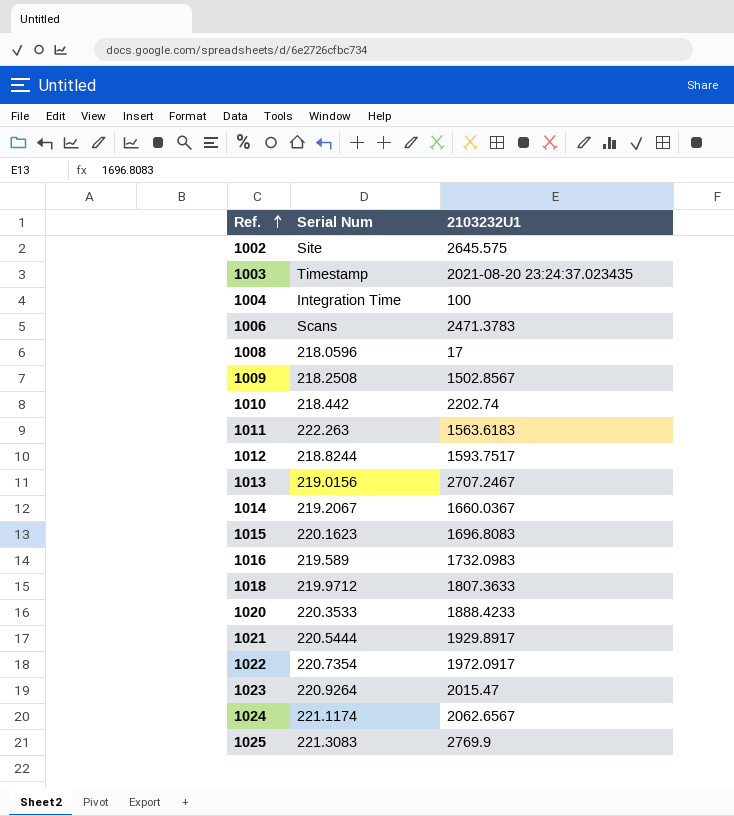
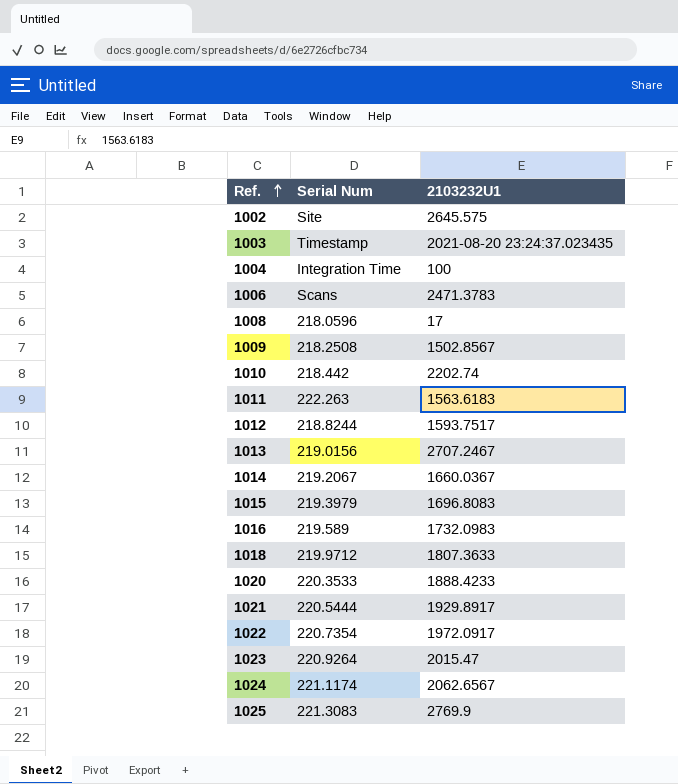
1015 | Serial Num: 220.1623 -> 219.3979

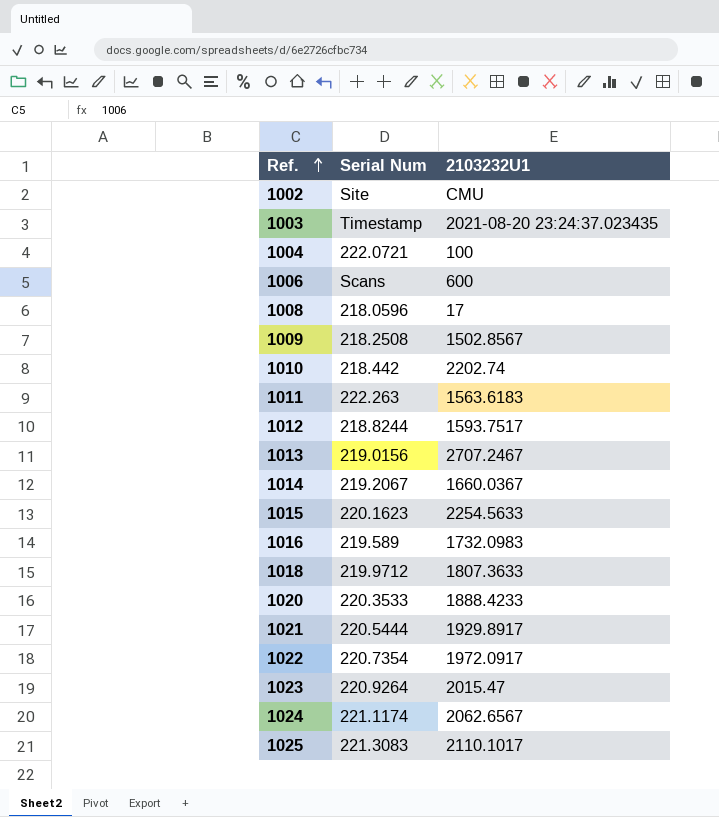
1002 | 2103232U1: 2645.575 -> CMU
1004 | Serial Num: Integration Time -> 222.0721
1006 | 2103232U1: 2471.3783 -> 600
1015 | Serial Num: 219.3979 -> 220.1623
1015 | 2103232U1: 1696.8083 -> 2254.5633
1025 | 2103232U1: 2769.9 -> 2110.1017

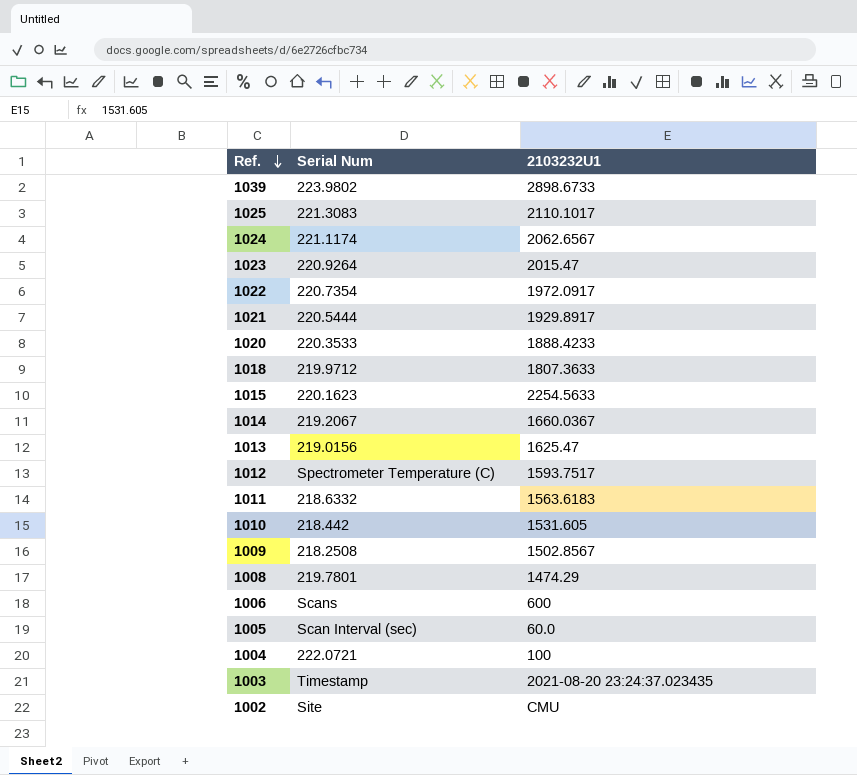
row order: Ref. ascending -> Ref. descending
row 1016: 219.589 | 1732.0983 -> none
row 1039: none -> 223.9802 | 2898.6733
1013 | 2103232U1: 2707.2467 -> 1625.47
1012 | Serial Num: 218.8244 -> Spectrometer Temperature (C)
1011 | Serial Num: 222.263 -> 218.6332
1010 | 2103232U1: 2202.74 -> 1531.605
1008 | Serial Num: 218.0596 -> 219.7801
1008 | 2103232U1: 17 -> 1474.29
row 1005: none -> Scan Interval (sec) | 60.0

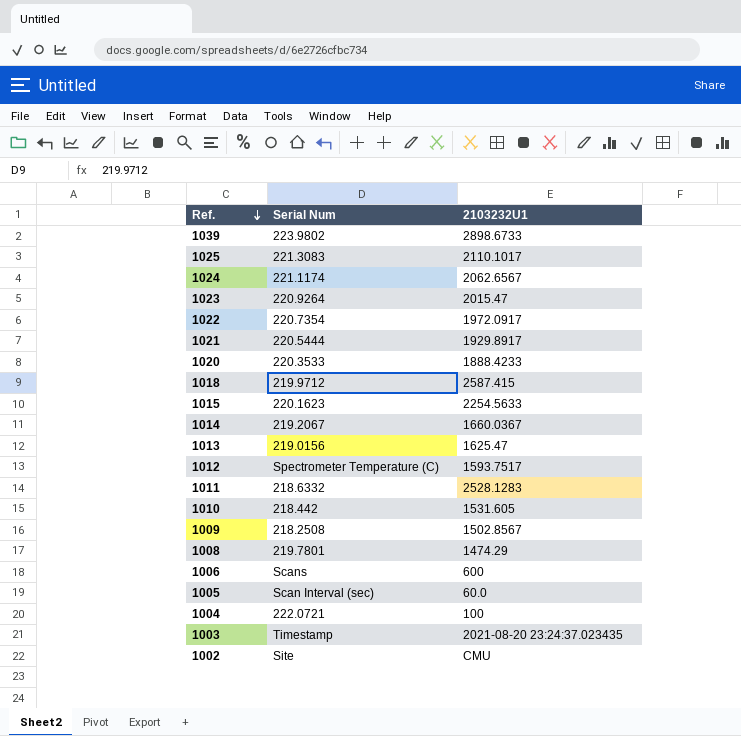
1018 | 2103232U1: 1807.3633 -> 2587.415
1011 | 2103232U1: 1563.6183 -> 2528.1283

